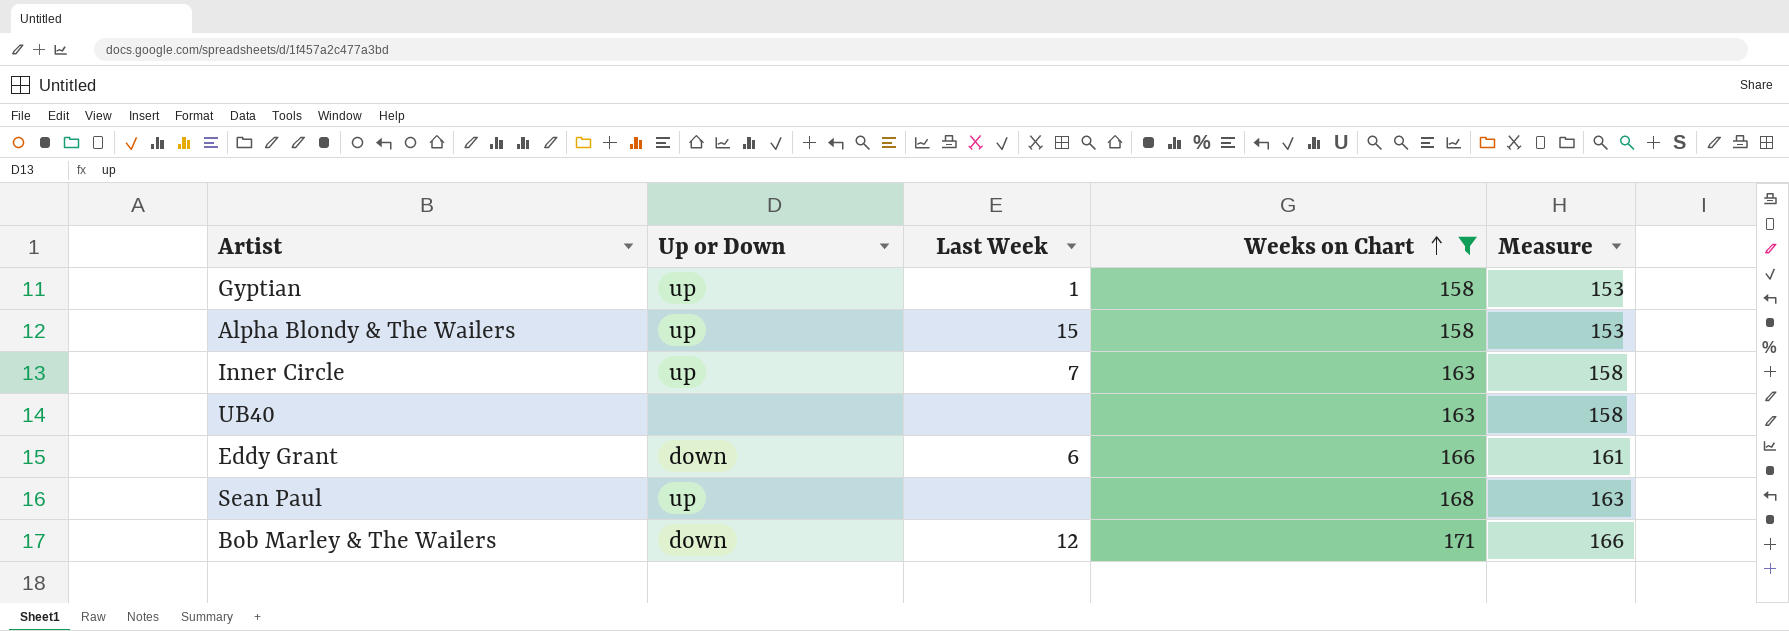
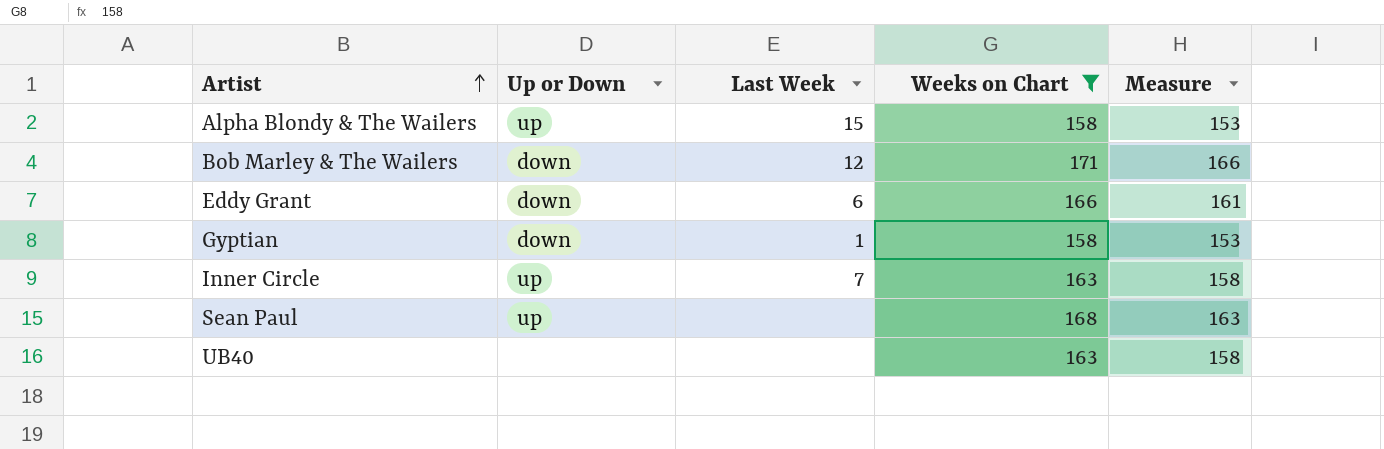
row order: Weeks on Chart ascending -> Artist ascending
Gyptian | Up or Down: up -> down

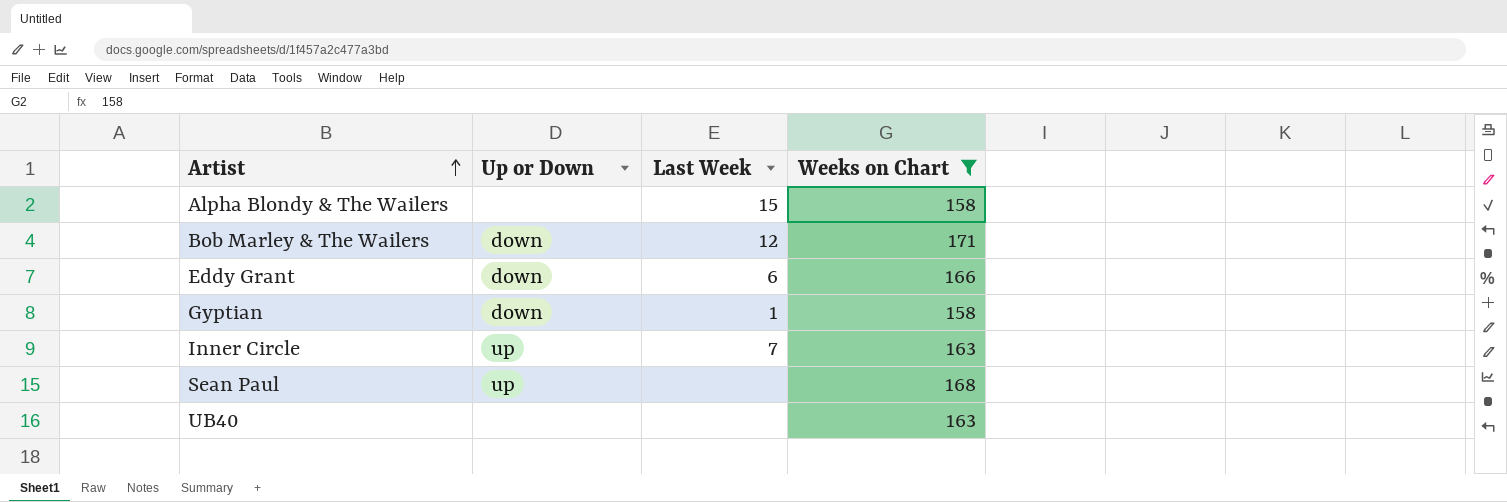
column Measure | formula: [Weeks on Chart] - 5 -> none
Alpha Blondy & The Wailers | Up or Down: up -> none

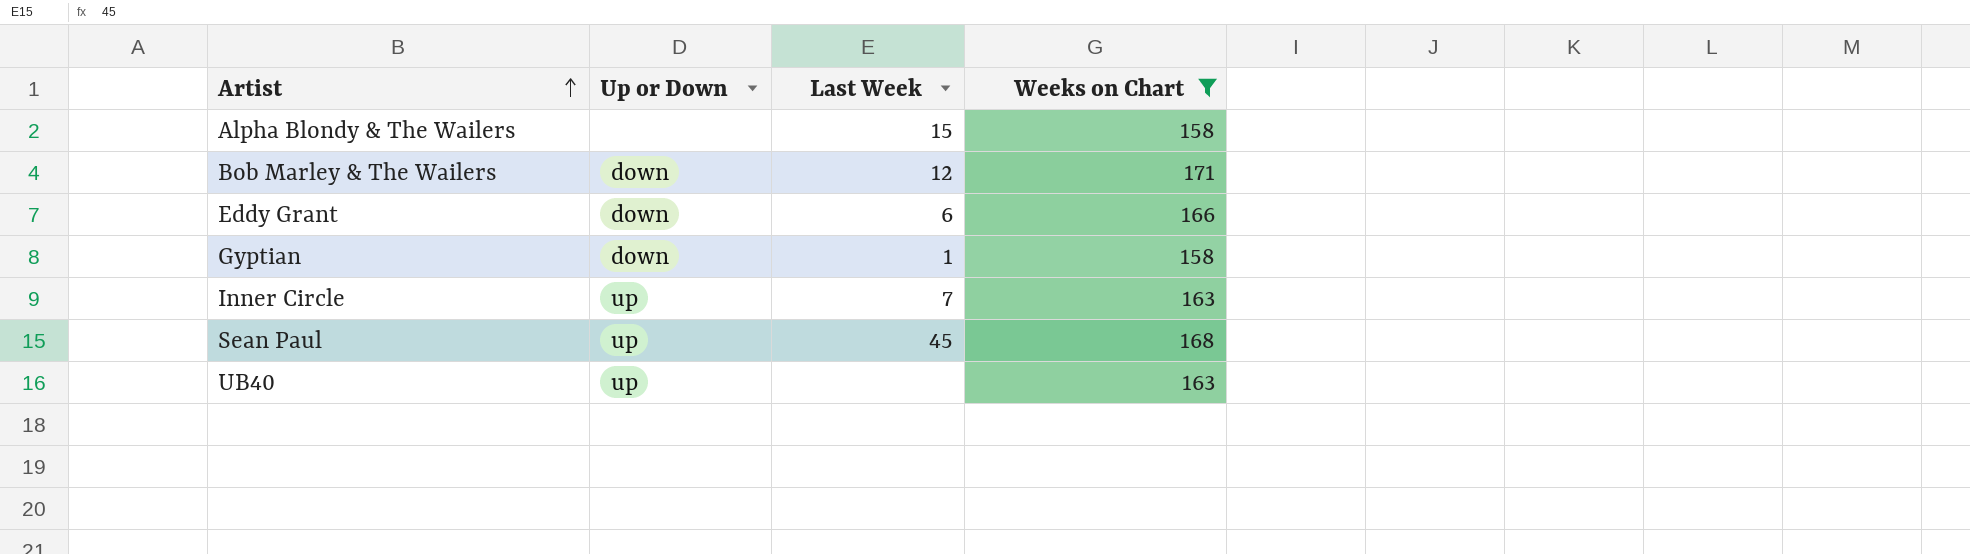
Sean Paul | Last Week: none -> 45
UB40 | Up or Down: none -> up

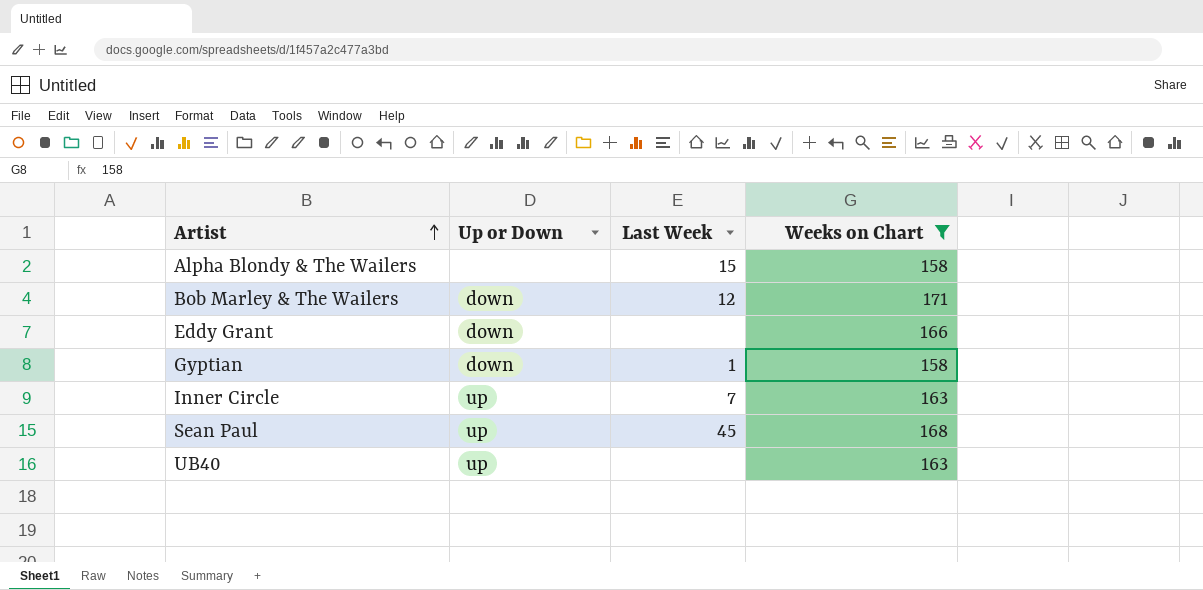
Eddy Grant | Last Week: 6 -> none

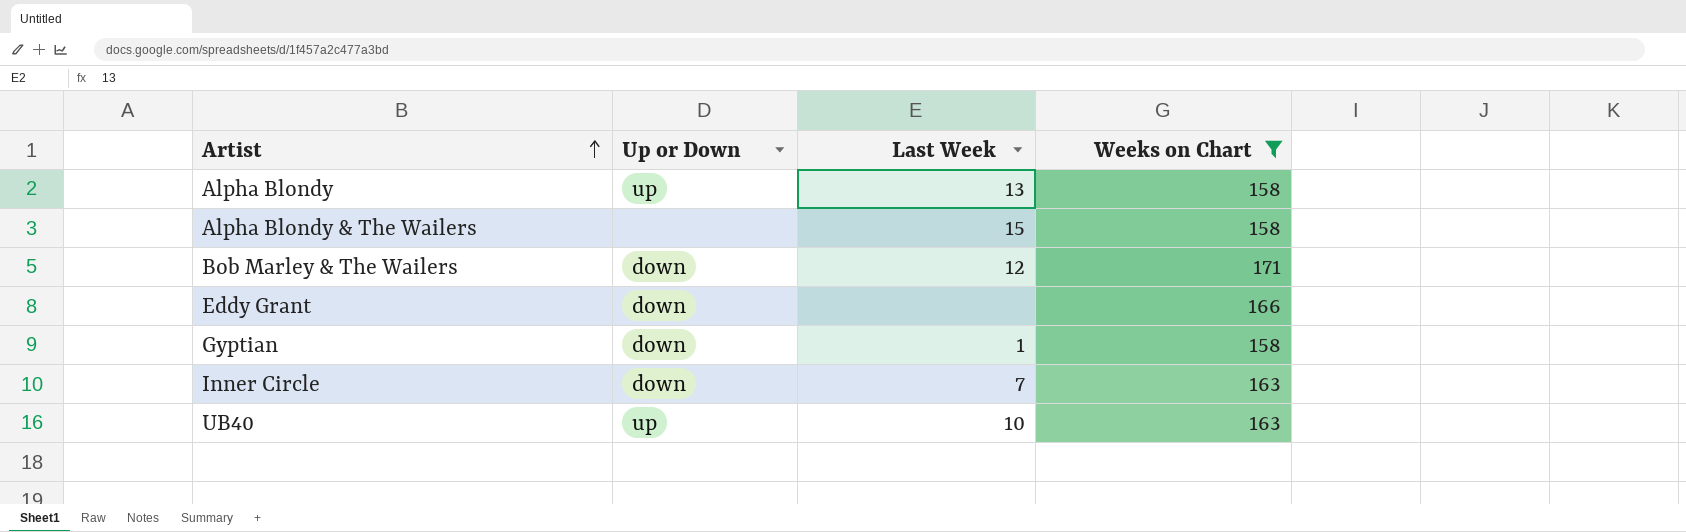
row Sean Paul: up | 45 | 168 -> none
row Alpha Blondy: none -> up | 13 | 158
Inner Circle | Up or Down: up -> down
UB40 | Last Week: none -> 10

